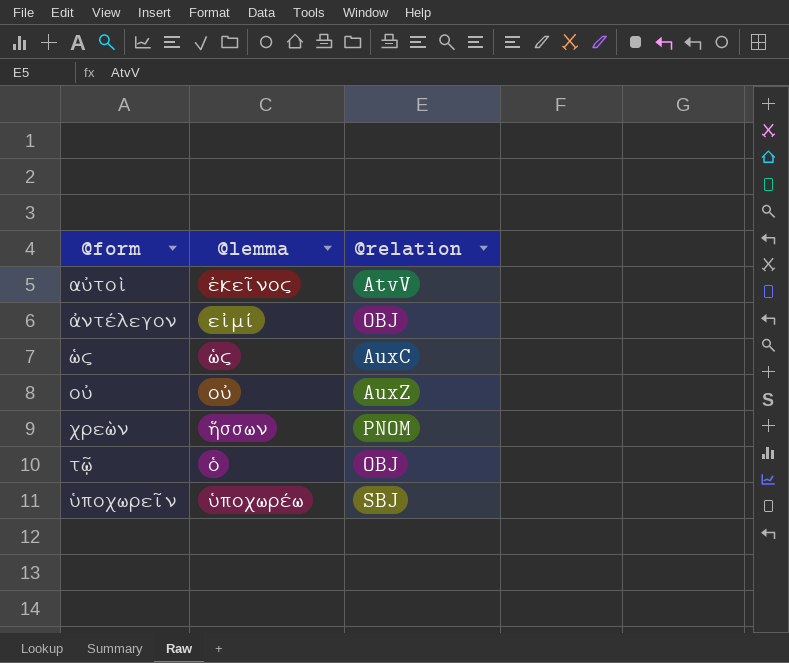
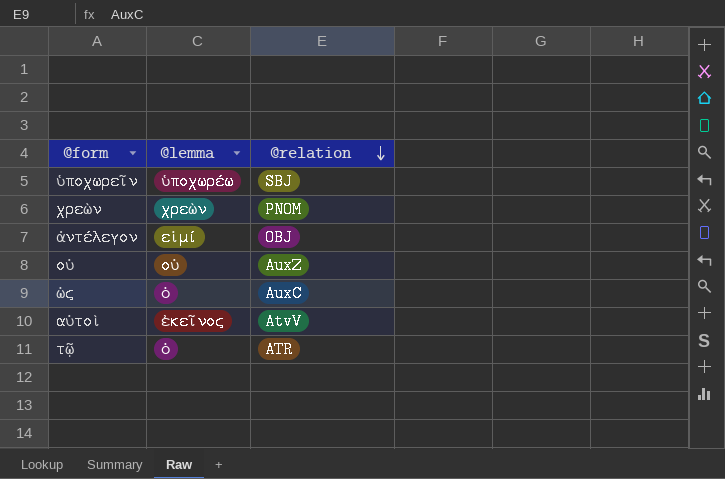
row order: none -> @relation descending
χρεὼν | @lemma: ἥσσων -> χρεὼν
ὡς | @lemma: ὡς -> ὁ
τῷ | @relation: OBJ -> ATR

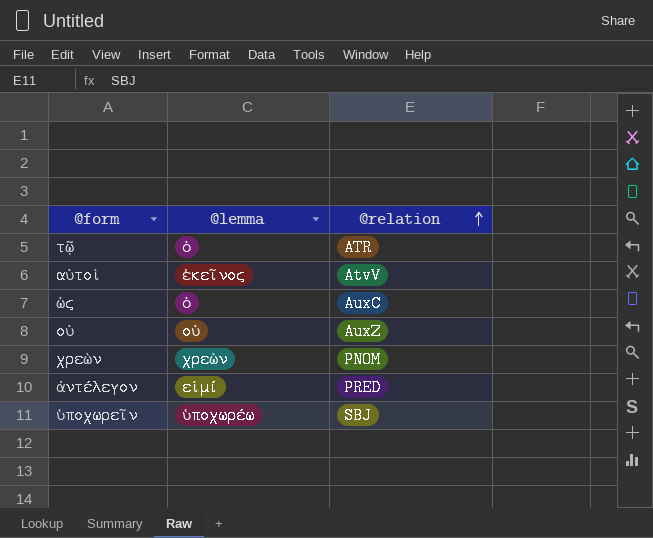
row order: @relation descending -> @relation ascending
ἀντέλεγον | @relation: OBJ -> PRED

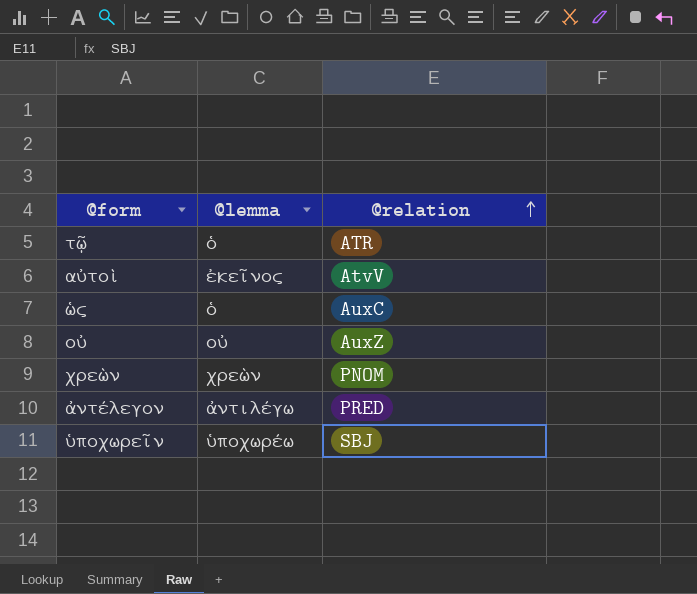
ἀντέλεγον | @lemma: εἰμί -> ἀντιλέγω

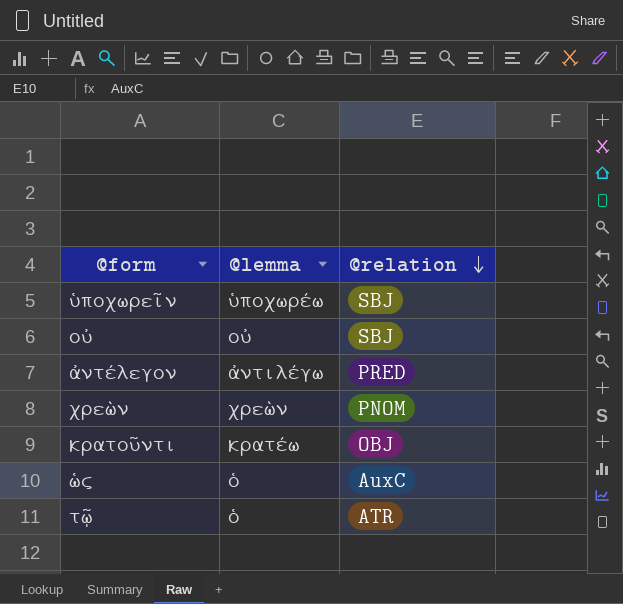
row order: @relation ascending -> @relation descending
row αὐτοὶ: ἐκεῖνος | AtvV -> none
οὐ | @relation: AuxZ -> SBJ
row κρατοῦντι: none -> κρατέω | OBJ

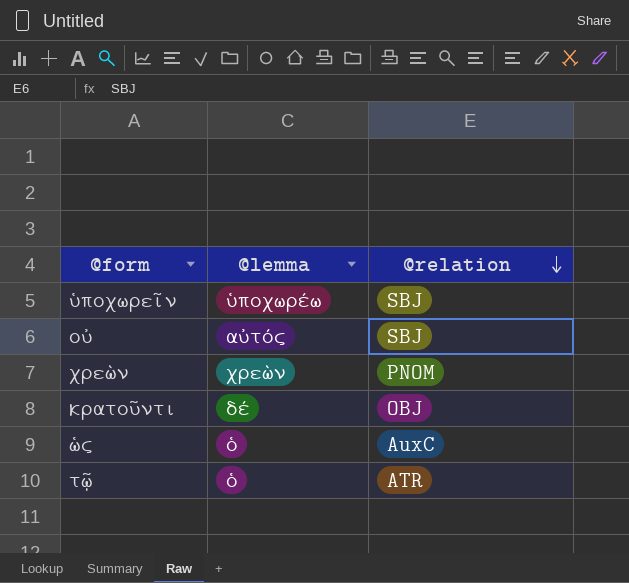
row ἀντέλεγον: ἀντιλέγω | PRED -> none
οὐ | @lemma: οὐ -> αὐτός
κρατοῦντι | @lemma: κρατέω -> δέ

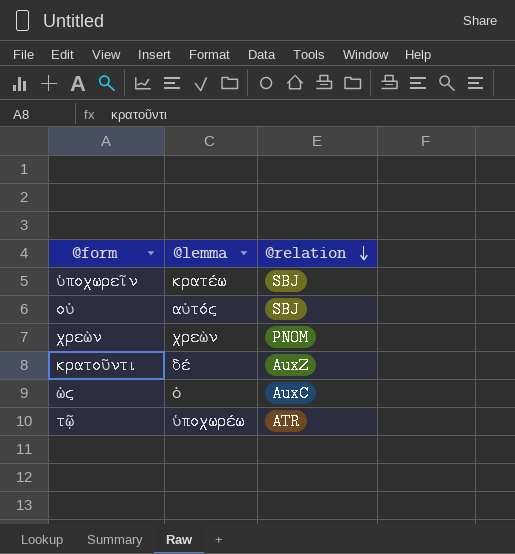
ὑποχωρεῖν | @lemma: ὑποχωρέω -> κρατέω
κρατοῦντι | @relation: OBJ -> AuxZ
τῷ | @lemma: ὁ -> ὑποχωρέω

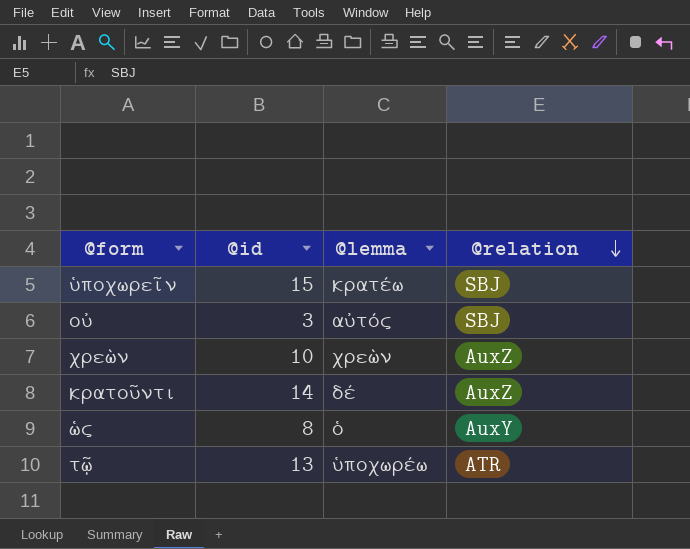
column @id | position: none -> 2
χρεὼν | @relation: PNOM -> AuxZ
ὡς | @relation: AuxC -> AuxY

